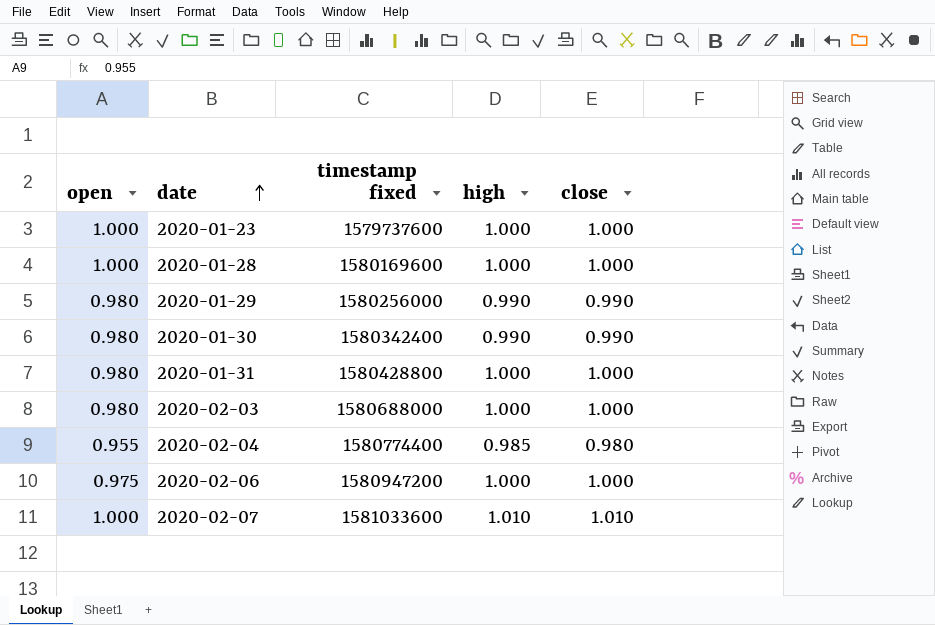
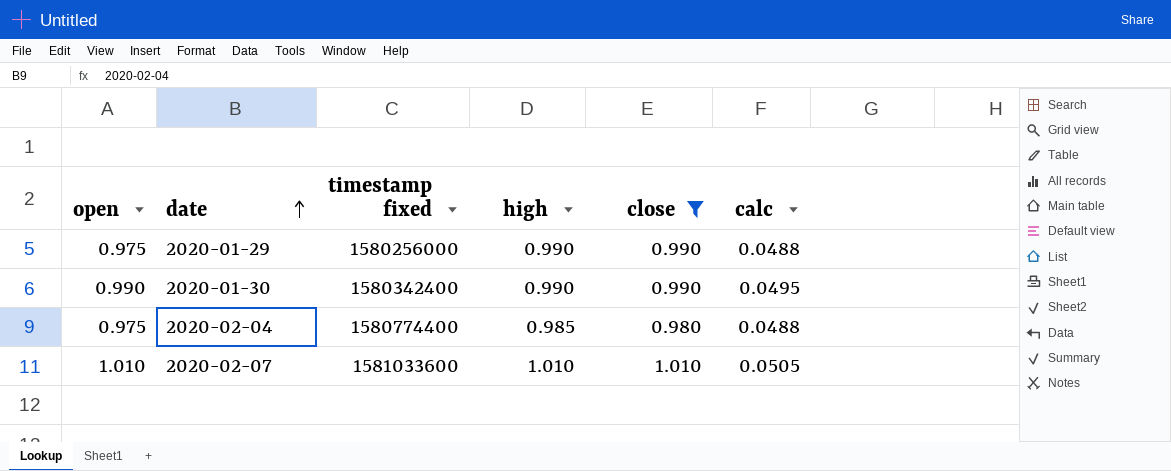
filter: none -> close != 1.000
column calc | formula: none -> [open] * 0.05
2020-01-29 | open: 0.980 -> 0.975
2020-01-30 | open: 0.980 -> 0.990
2020-02-04 | open: 0.955 -> 0.975
2020-02-07 | open: 1.000 -> 1.010

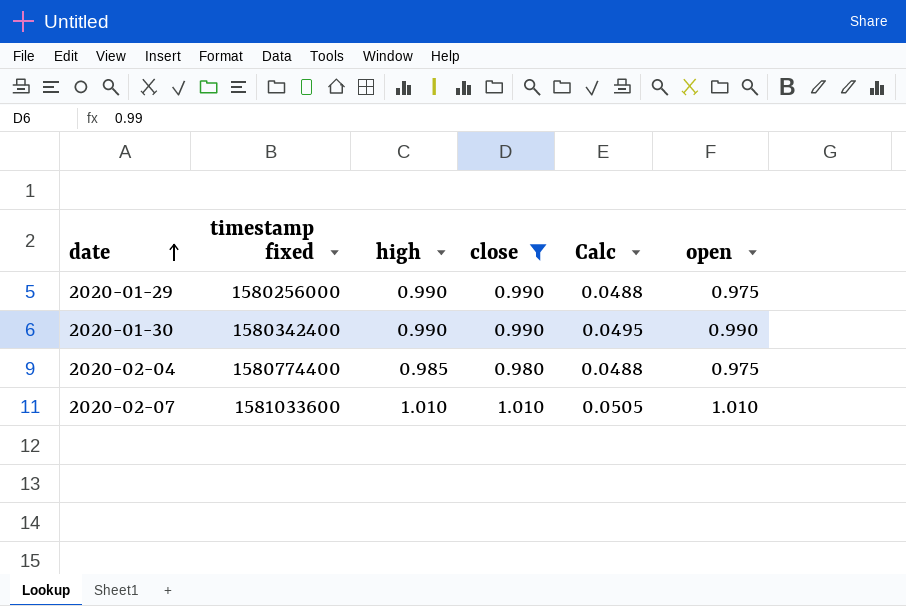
column name: calc -> Calc
column open | position: 1 -> 6

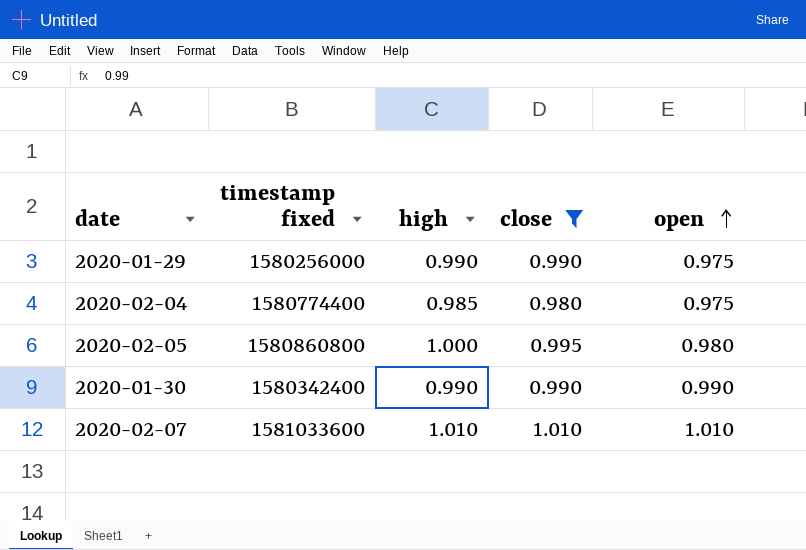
row order: date ascending -> open ascending
column Calc | formula: [open] * 0.05 -> none
row 2020-02-05: none -> 1580860800 | 1.000 | 0.995 | 0.980

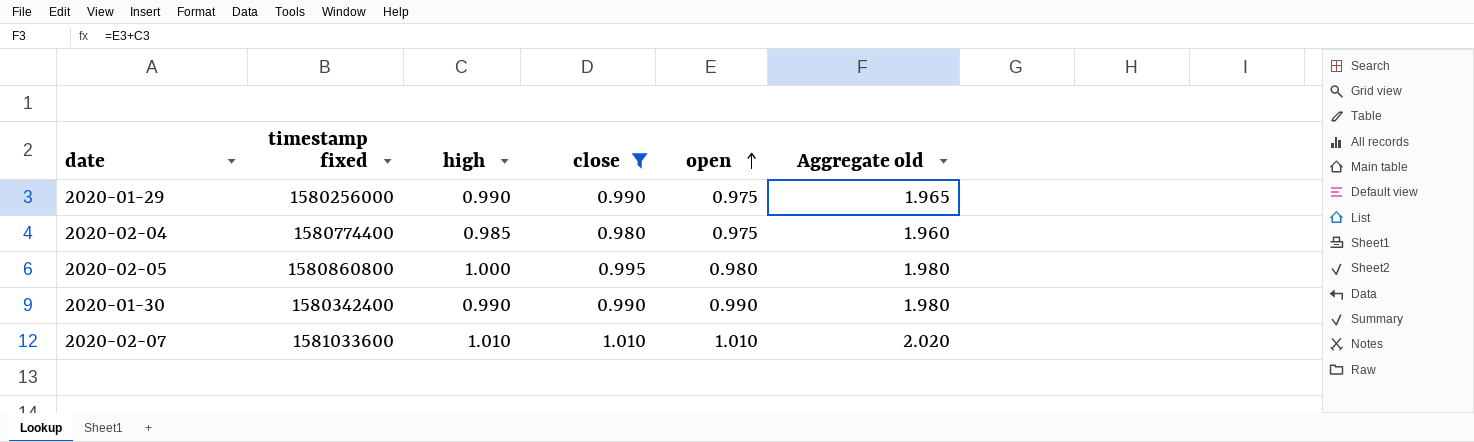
column Aggregate old | formula: none -> [high] + [open]

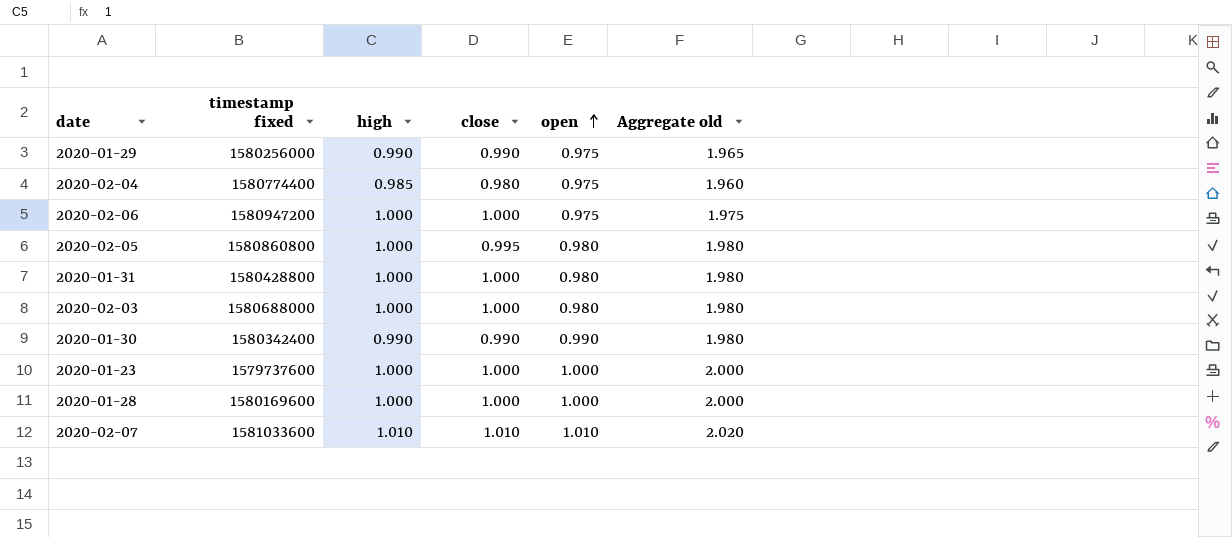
filter: close != 1.000 -> none

